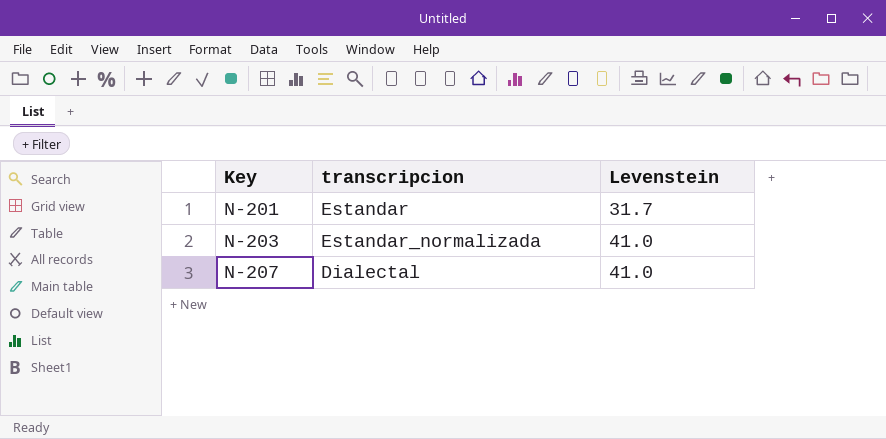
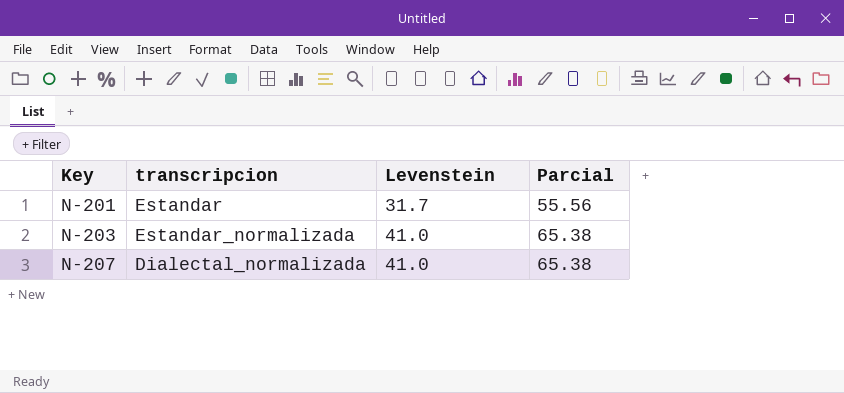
column Parcial | position: none -> 4
N-207 | transcripcion: Dialectal -> Dialectal_normalizada

